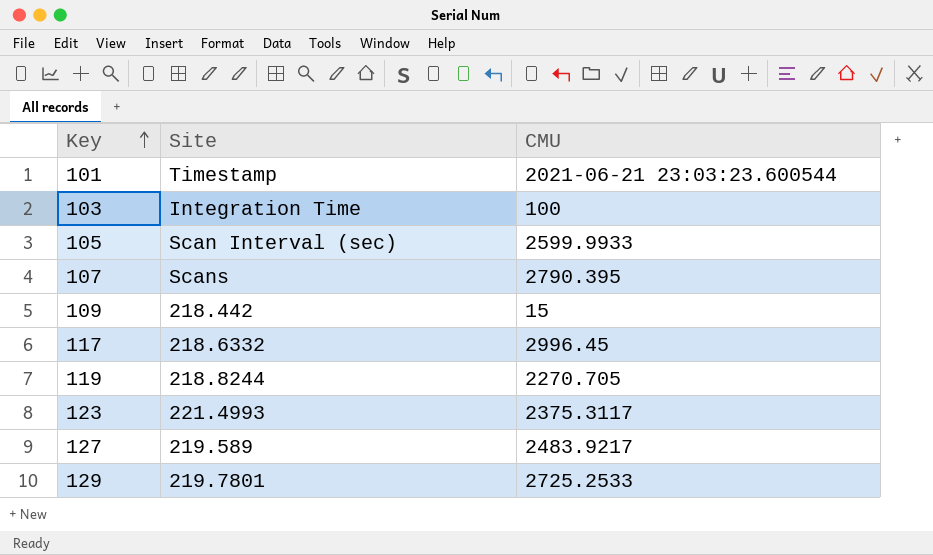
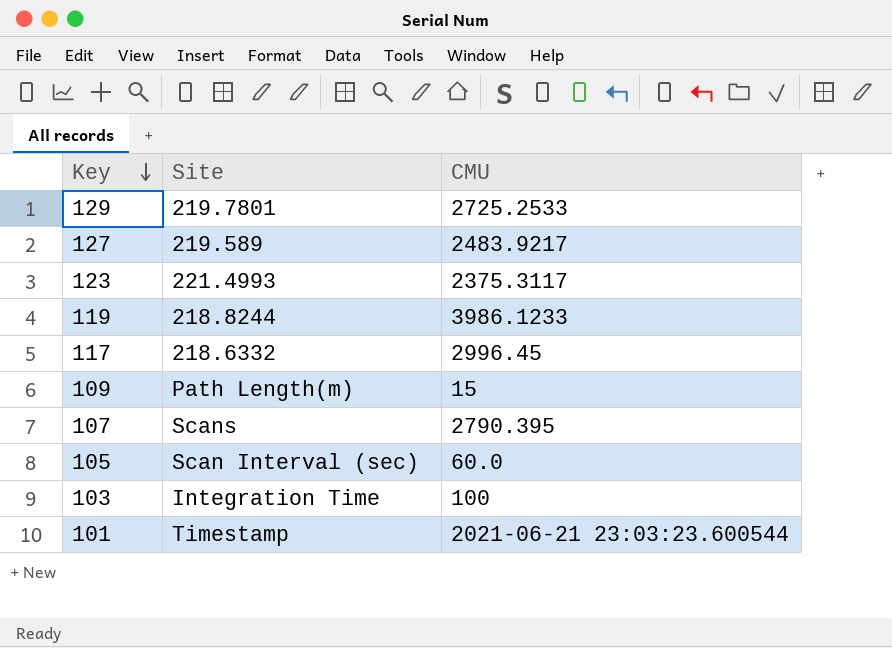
row order: Key ascending -> Key descending
119 | CMU: 2270.705 -> 3986.1233
109 | Site: 218.442 -> Path Length(m)
105 | CMU: 2599.9933 -> 60.0

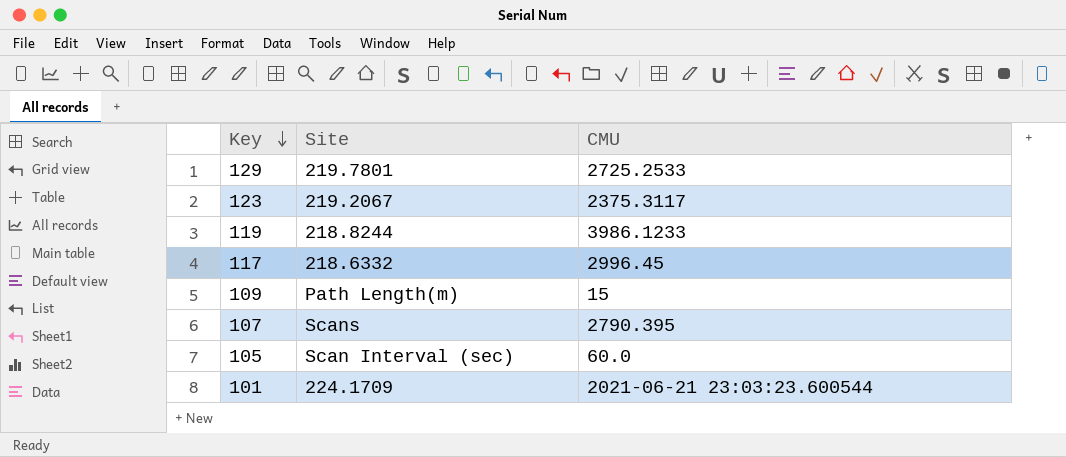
row 127: 219.589 | 2483.9217 -> none
row 103: Integration Time | 100 -> none
123 | Site: 221.4993 -> 219.2067
101 | Site: Timestamp -> 224.1709

